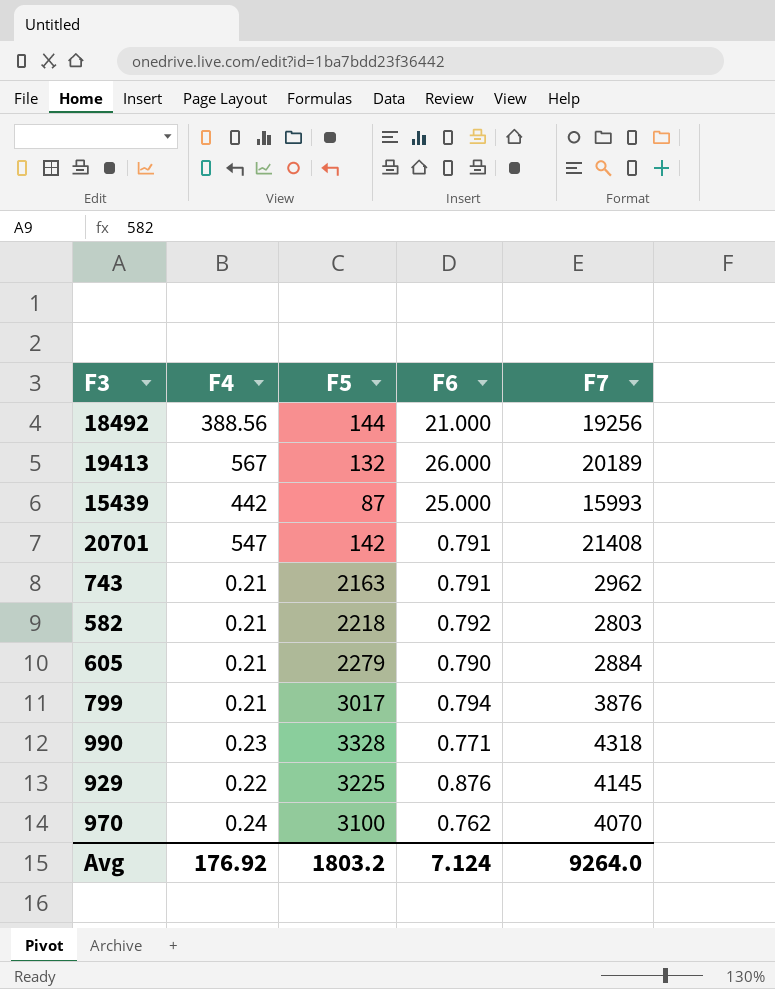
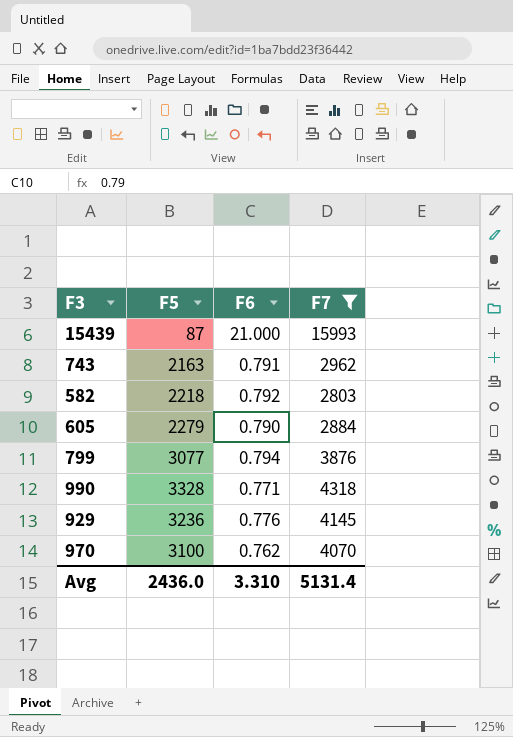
filter: none -> F7 <= 15993
column F4 | position: 2 -> none
15439 | F6: 25.000 -> 21.000
799 | F5: 3017 -> 3077
929 | F5: 3225 -> 3236
929 | F6: 0.876 -> 0.776
Avg | F5: 1803.2 -> 2436.0
Avg | F6: 7.124 -> 3.310
Avg | F7: 9264.0 -> 5131.4

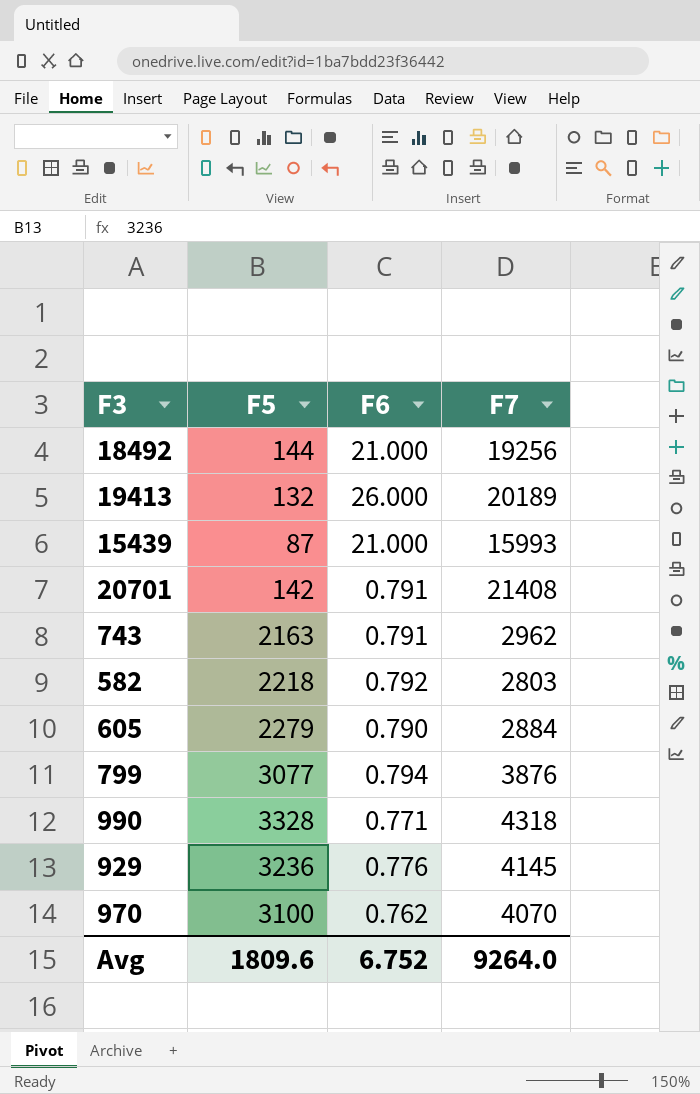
filter: F7 <= 15993 -> none
Avg | F5: 2436.0 -> 1809.6
Avg | F6: 3.310 -> 6.752
Avg | F7: 5131.4 -> 9264.0

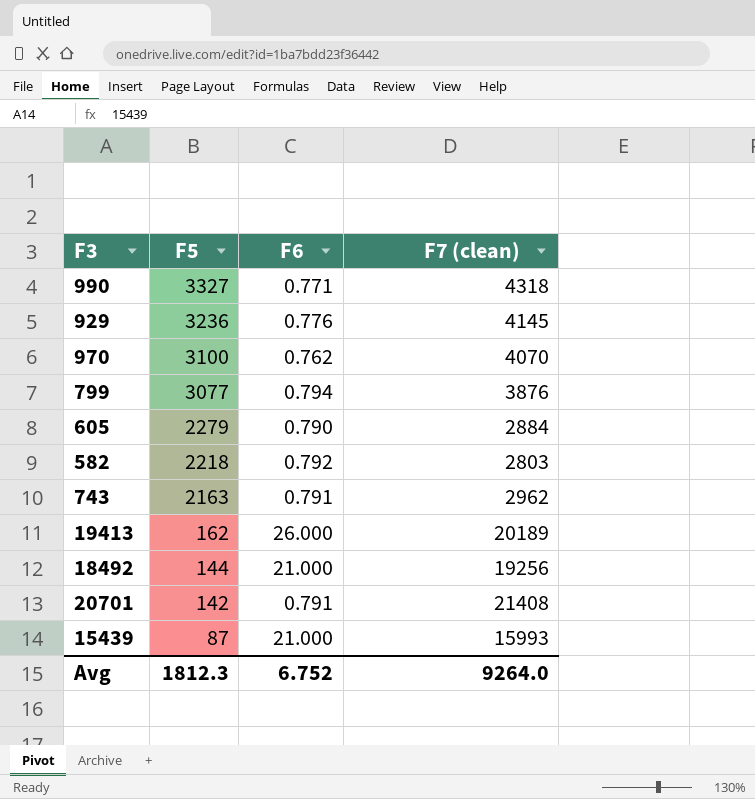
row order: none -> F5 descending
column name: F7 -> F7 (clean)
990 | F5: 3328 -> 3327
19413 | F5: 132 -> 162
Avg | F5: 1809.6 -> 1812.3

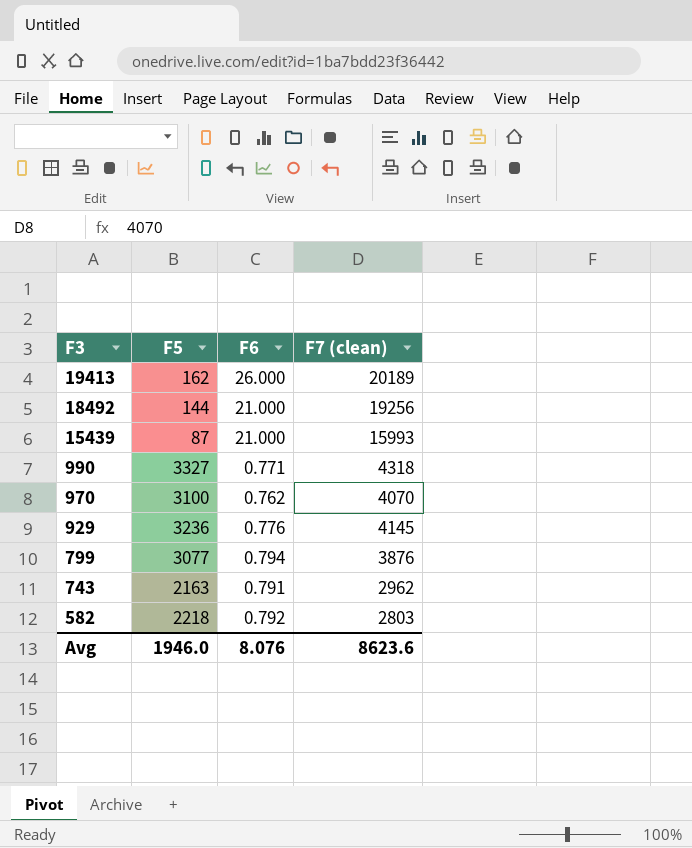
row order: F5 descending -> F3 descending
row 605: 2279 | 0.790 | 2884 -> none
row 20701: 142 | 0.791 | 21408 -> none
Avg | F5: 1812.3 -> 1946.0
Avg | F6: 6.752 -> 8.076
Avg | F7 (clean): 9264.0 -> 8623.6

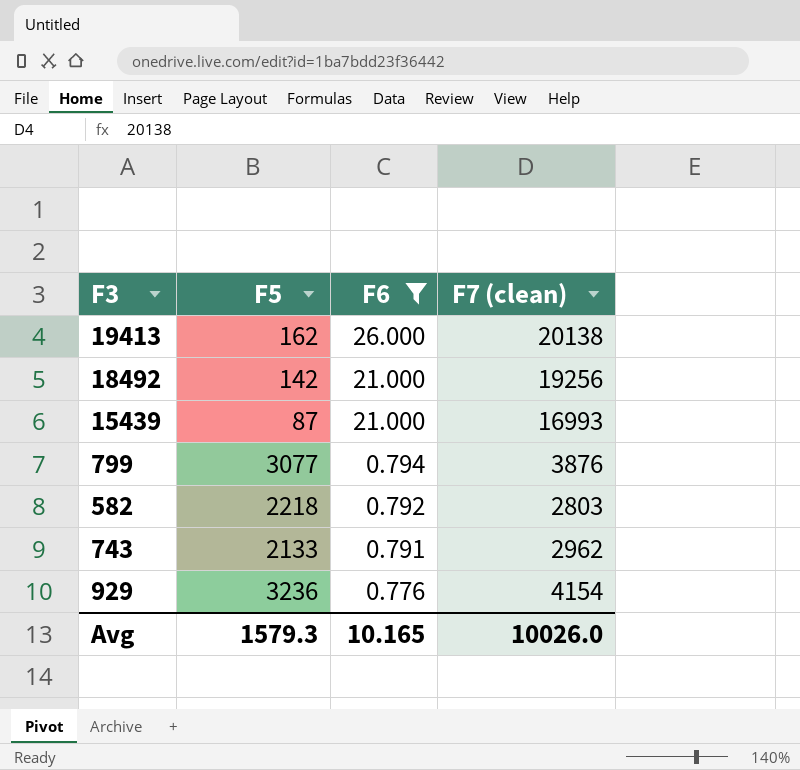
filter: none -> F6 >= 0.776
row order: F3 descending -> F6 descending
19413 | F7 (clean): 20189 -> 20138
18492 | F5: 144 -> 142
15439 | F7 (clean): 15993 -> 16993
743 | F5: 2163 -> 2133
929 | F7 (clean): 4145 -> 4154
Avg | F5: 1946.0 -> 1579.3
Avg | F6: 8.076 -> 10.165
Avg | F7 (clean): 8623.6 -> 10026.0

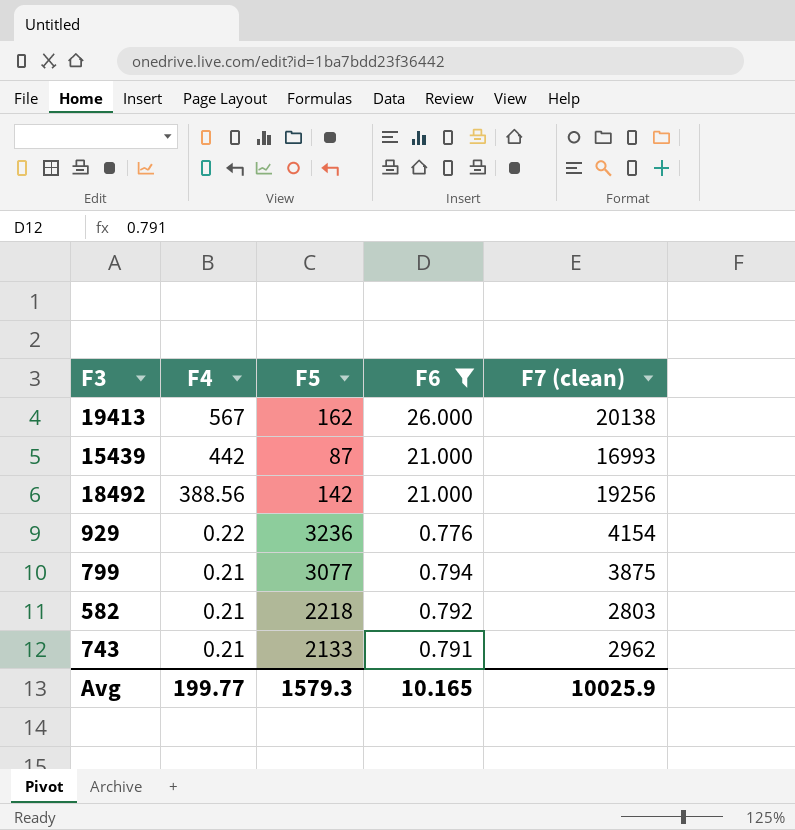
row order: F6 descending -> F4 descending
column F4 | position: none -> 2
799 | F7 (clean): 3876 -> 3875
Avg | F7 (clean): 10026.0 -> 10025.9

